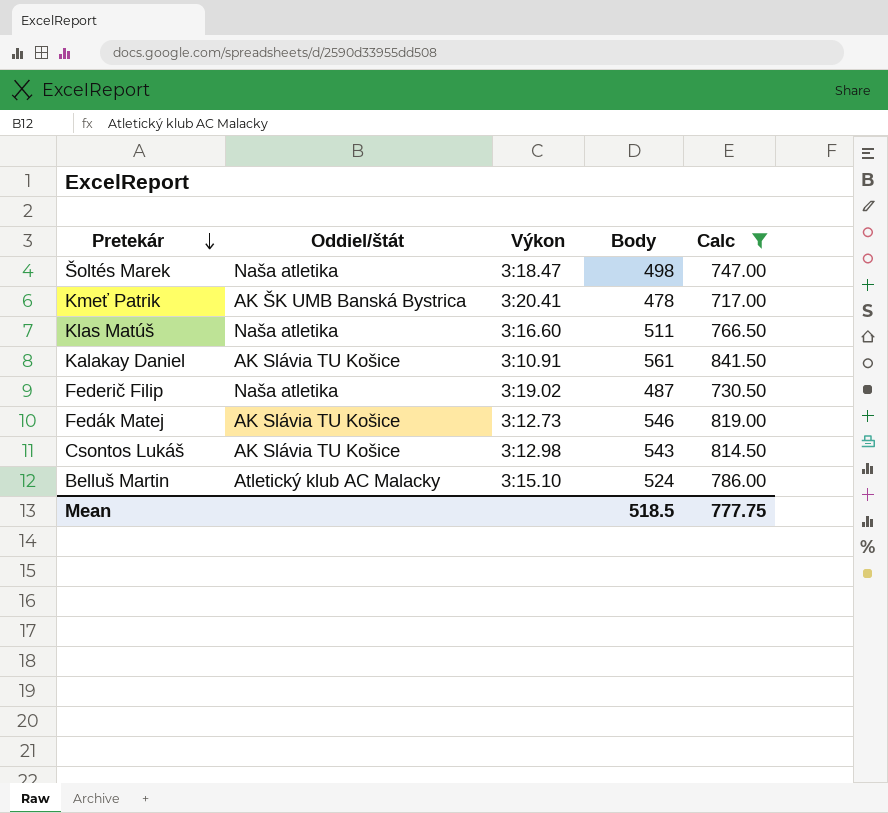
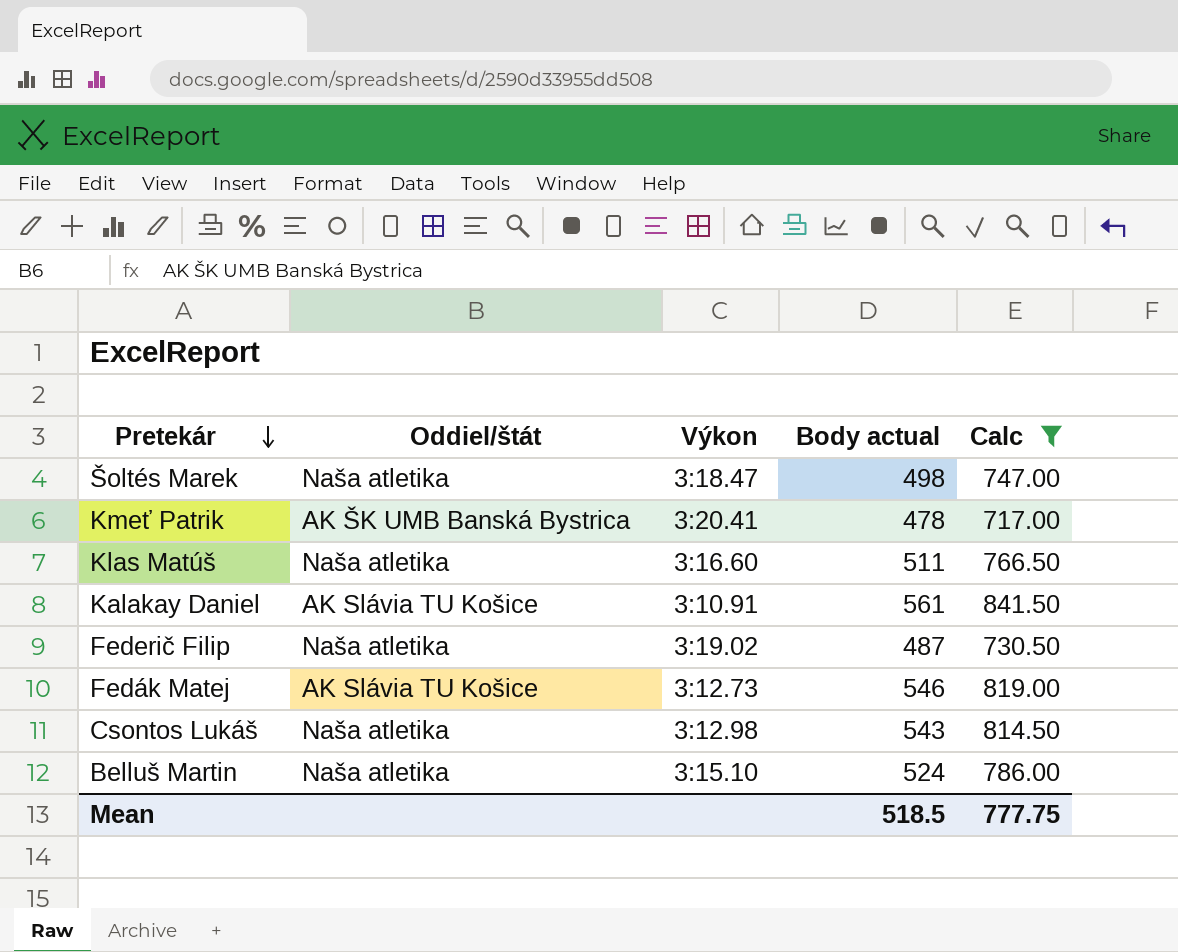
column name: Body -> Body actual
Csontos Lukáš | Oddiel/štát: AK Slávia TU Košice -> Naša atletika
Belluš Martin | Oddiel/štát: Atletický klub AC Malacky -> Naša atletika

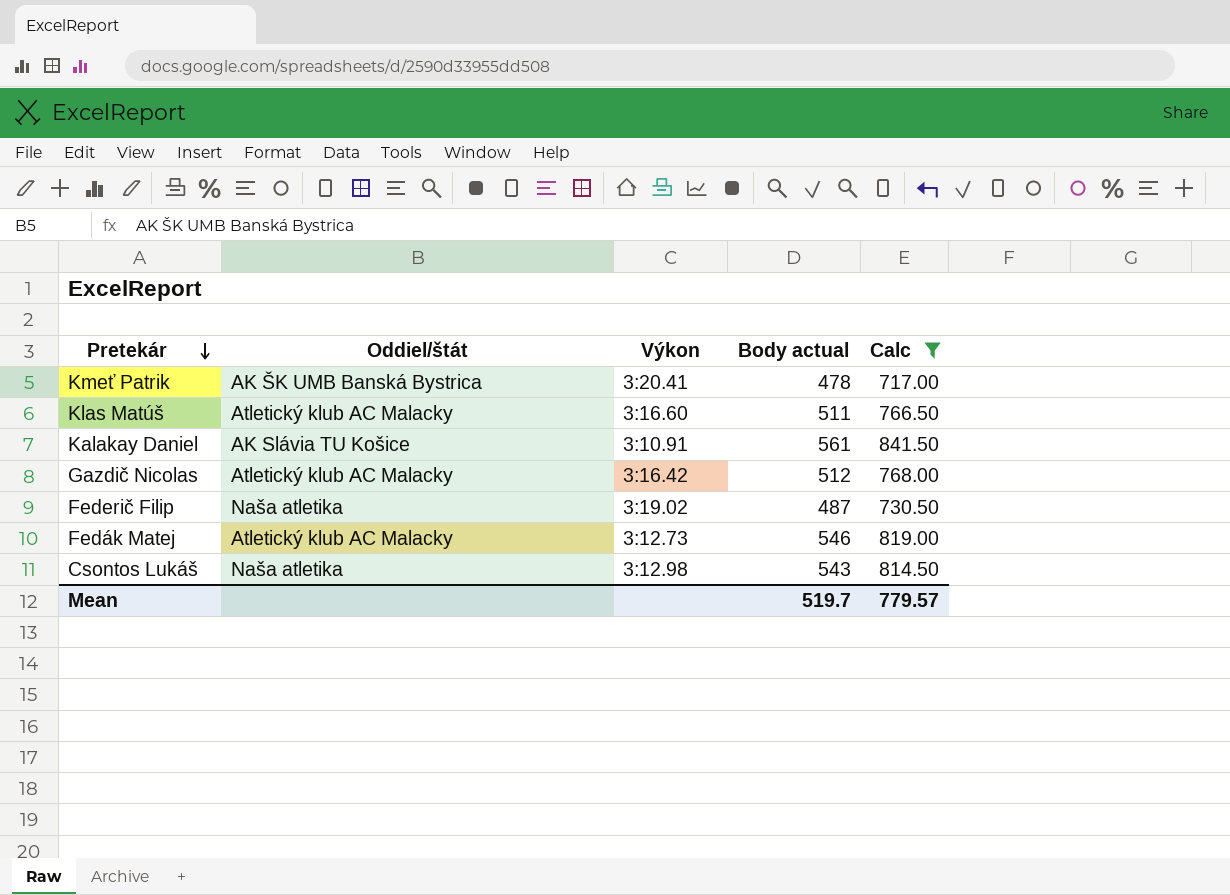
row Šoltés Marek: Naša atletika | 3:18.47 | 498 | 747.00 -> none
row Belluš Martin: Naša atletika | 3:15.10 | 524 | 786.00 -> none
Klas Matúš | Oddiel/štát: Naša atletika -> Atletický klub AC Malacky
row Gazdič Nicolas: none -> Atletický klub AC Malacky | 3:16.42 | 512 | 768.00
Fedák Matej | Oddiel/štát: AK Slávia TU Košice -> Atletický klub AC Malacky
Mean | Body actual: 518.5 -> 519.7
Mean | Calc: 777.75 -> 779.57

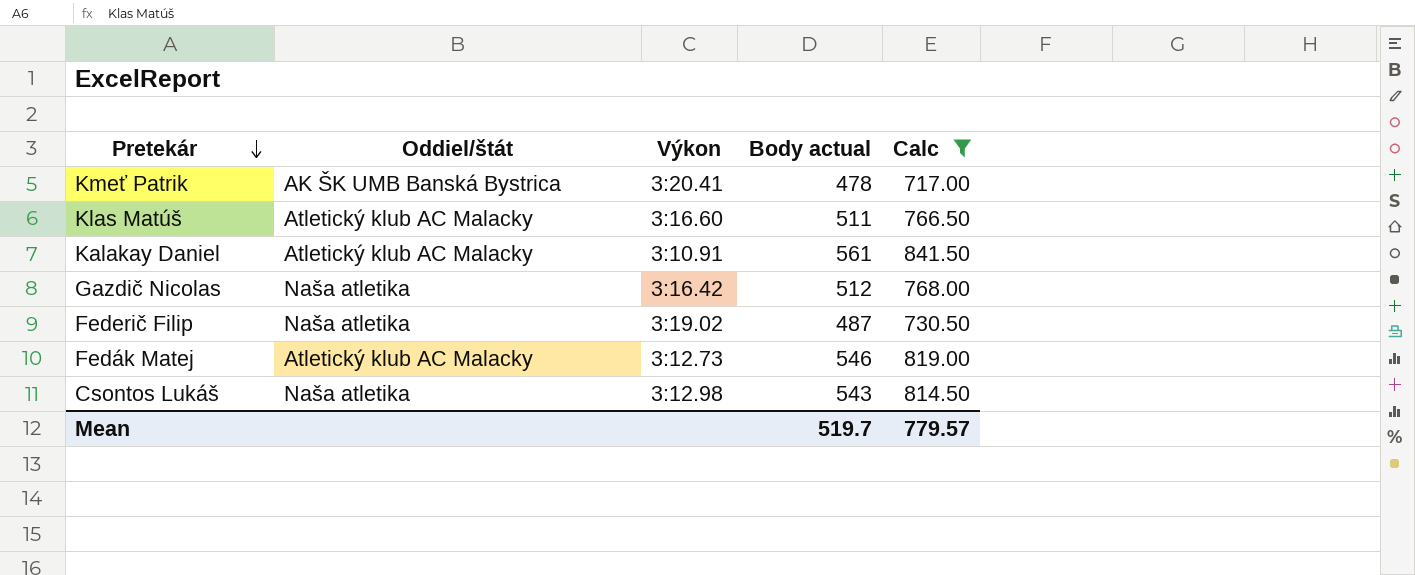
Kalakay Daniel | Oddiel/štát: AK Slávia TU Košice -> Atletický klub AC Malacky
Gazdič Nicolas | Oddiel/štát: Atletický klub AC Malacky -> Naša atletika

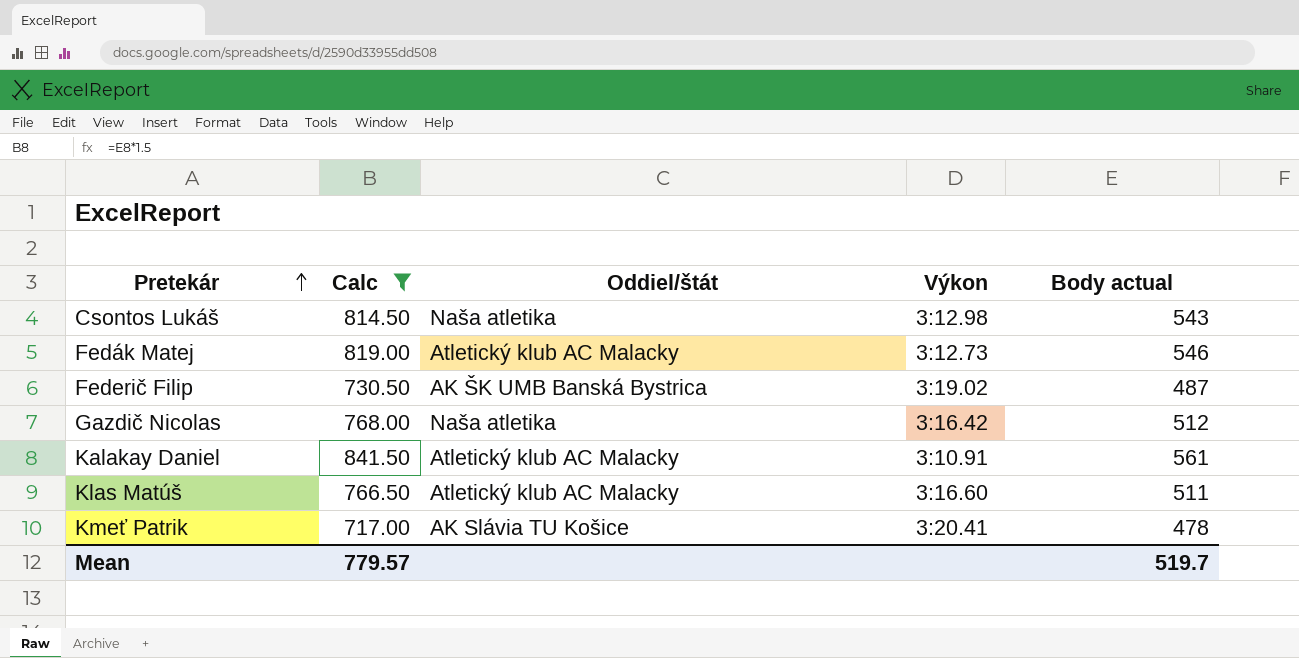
row order: Pretekár descending -> Pretekár ascending
column Calc | position: 5 -> 2
Federič Filip | Oddiel/štát: Naša atletika -> AK ŠK UMB Banská Bystrica
Kmeť Patrik | Oddiel/štát: AK ŠK UMB Banská Bystrica -> AK Slávia TU Košice

